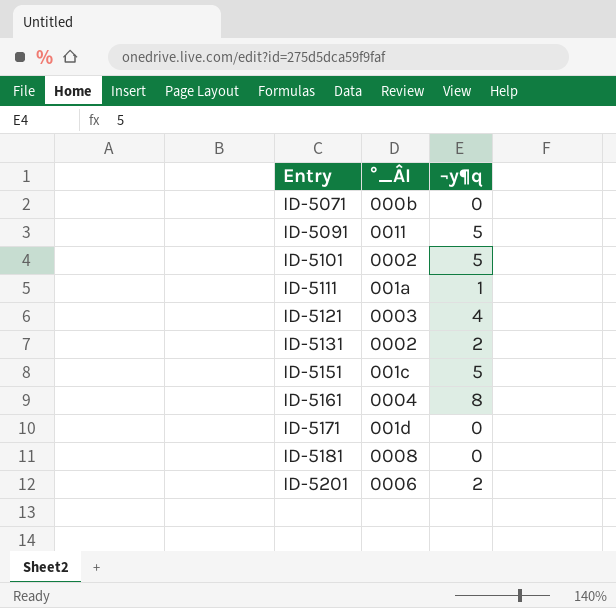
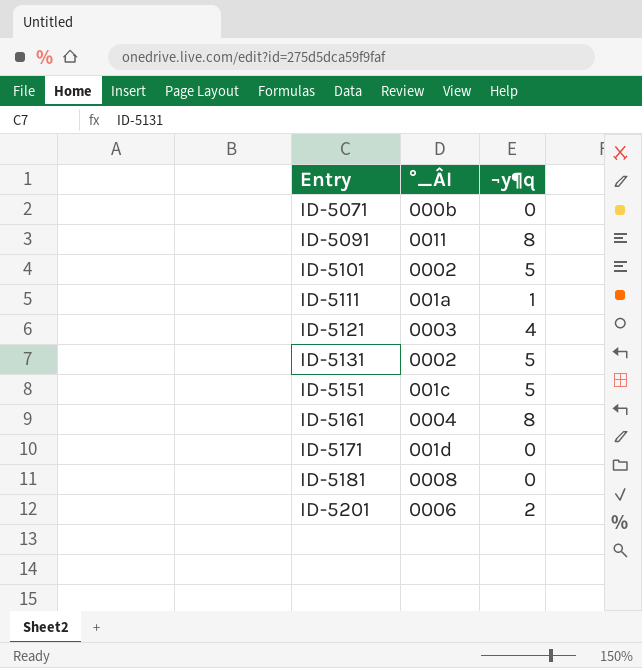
ID-5091 | ¬y¶q: 5 -> 8
ID-5131 | ¬y¶q: 2 -> 5

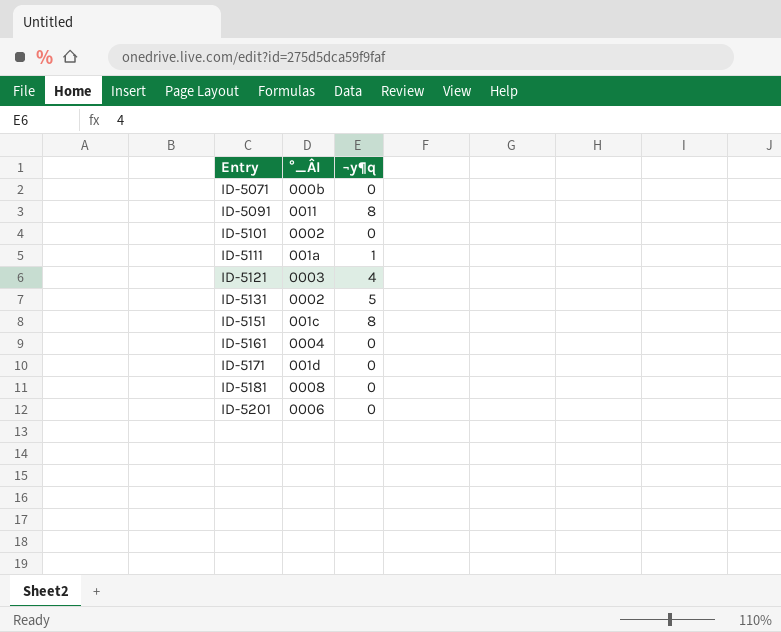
ID-5101 | ¬y¶q: 5 -> 0
ID-5151 | ¬y¶q: 5 -> 8
ID-5161 | ¬y¶q: 8 -> 0
ID-5201 | ¬y¶q: 2 -> 0

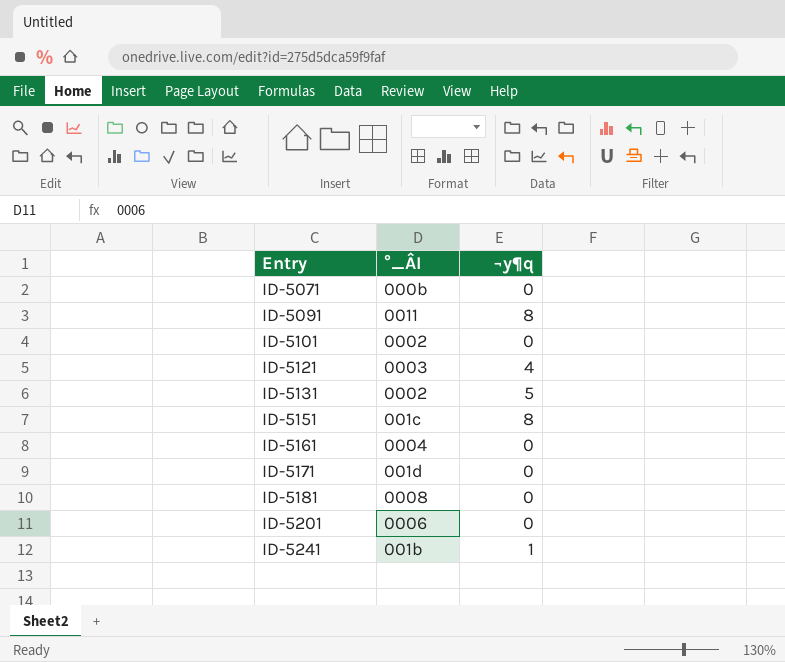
row ID-5111: 001a | 1 -> none
row ID-5241: none -> 001b | 1

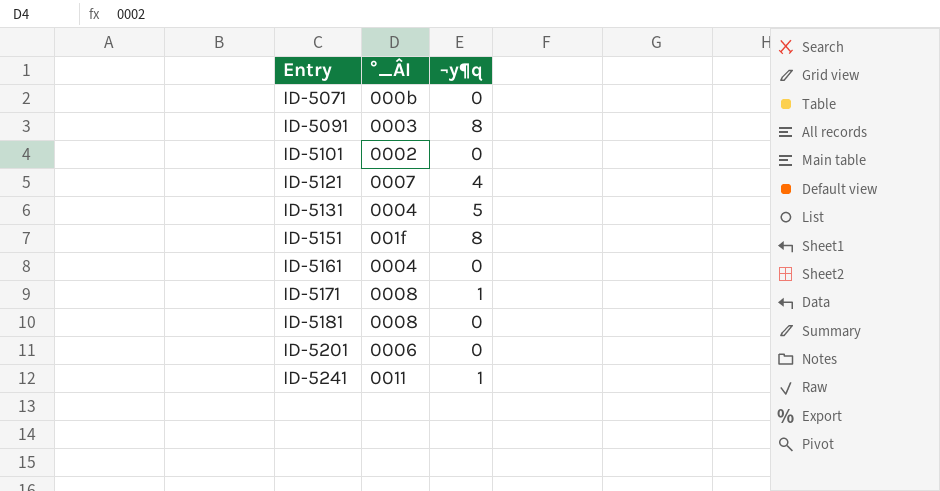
ID-5091 | °_ÂI: 0011 -> 0003
ID-5121 | °_ÂI: 0003 -> 0007
ID-5131 | °_ÂI: 0002 -> 0004
ID-5151 | °_ÂI: 001c -> 001f
ID-5171 | °_ÂI: 001d -> 0008
ID-5171 | ¬y¶q: 0 -> 1
ID-5241 | °_ÂI: 001b -> 0011

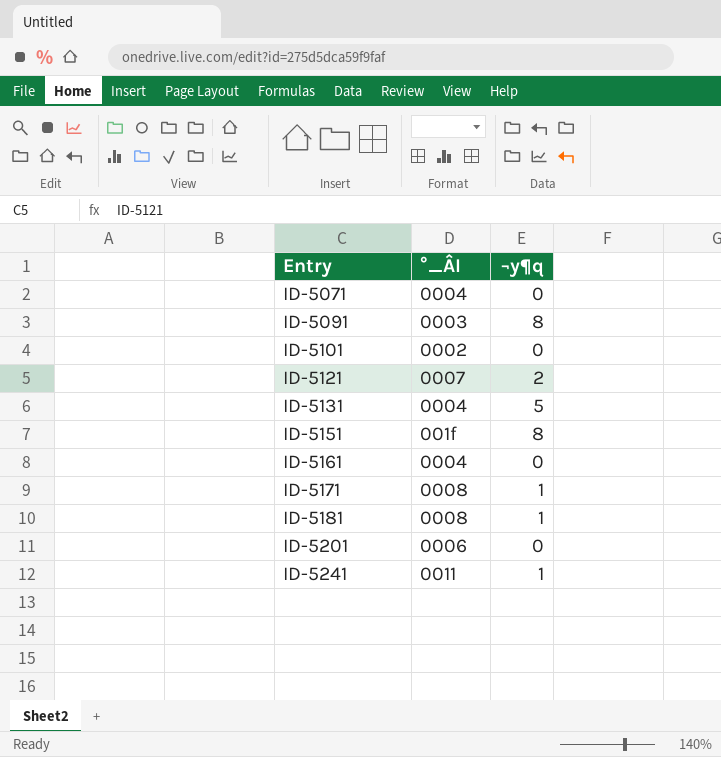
ID-5071 | °_ÂI: 000b -> 0004
ID-5121 | ¬y¶q: 4 -> 2
ID-5181 | ¬y¶q: 0 -> 1

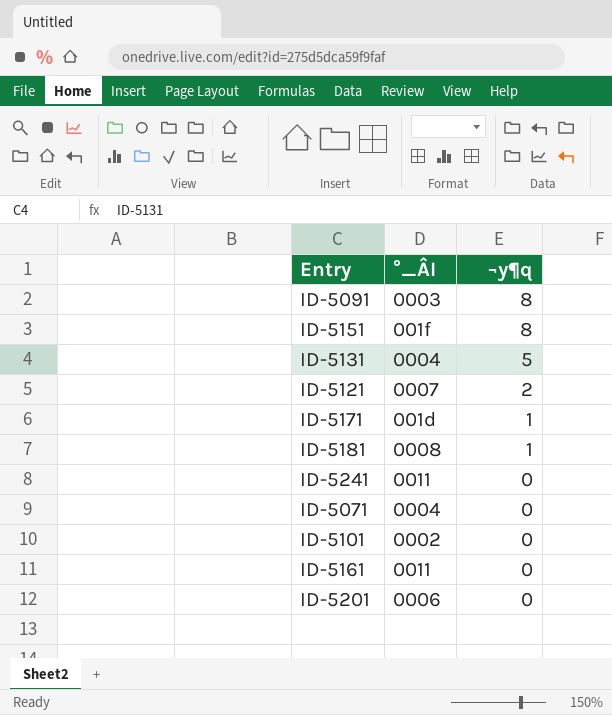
row order: Entry ascending -> ¬y¶q descending
ID-5171 | °_ÂI: 0008 -> 001d
ID-5241 | ¬y¶q: 1 -> 0
ID-5161 | °_ÂI: 0004 -> 0011

